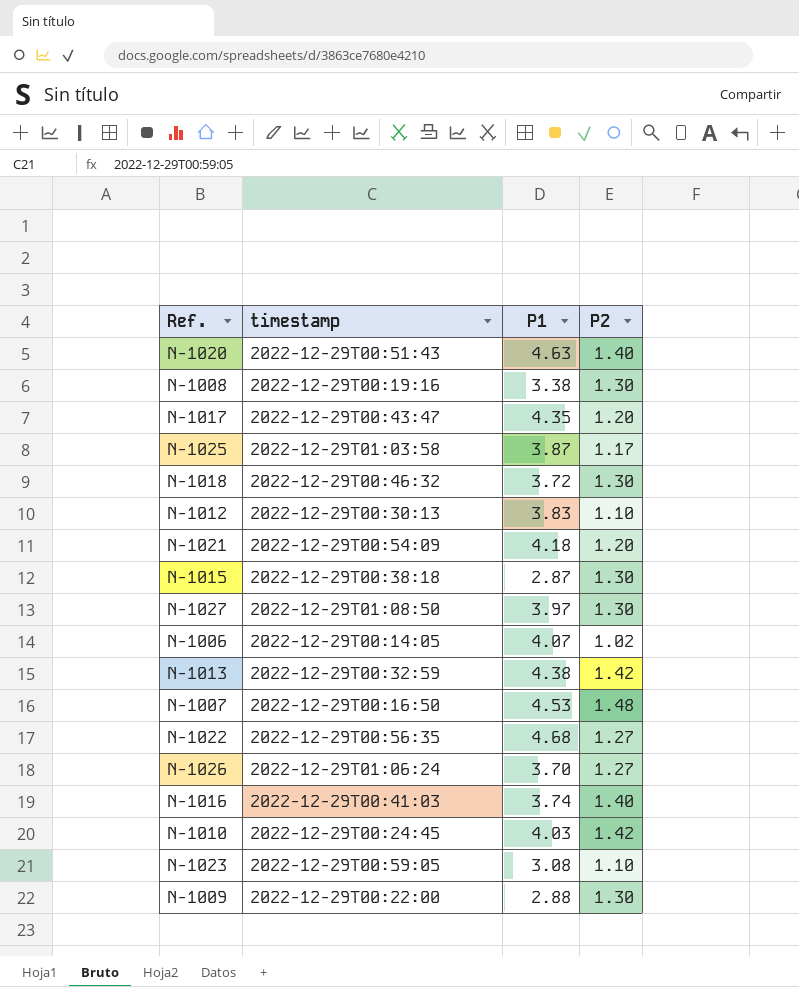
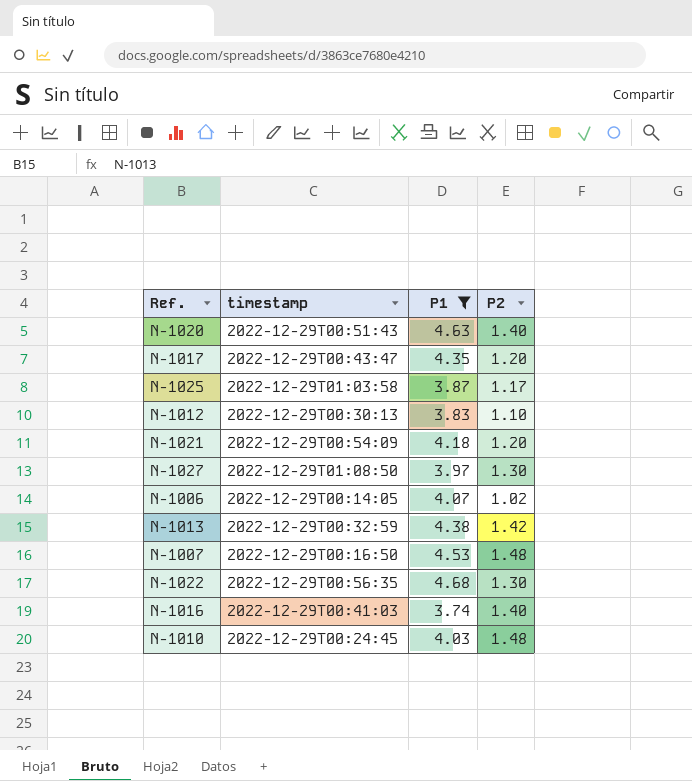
filter: none -> P1 >= 3.74
N-1022 | P2: 1.27 -> 1.30
N-1010 | P2: 1.42 -> 1.48

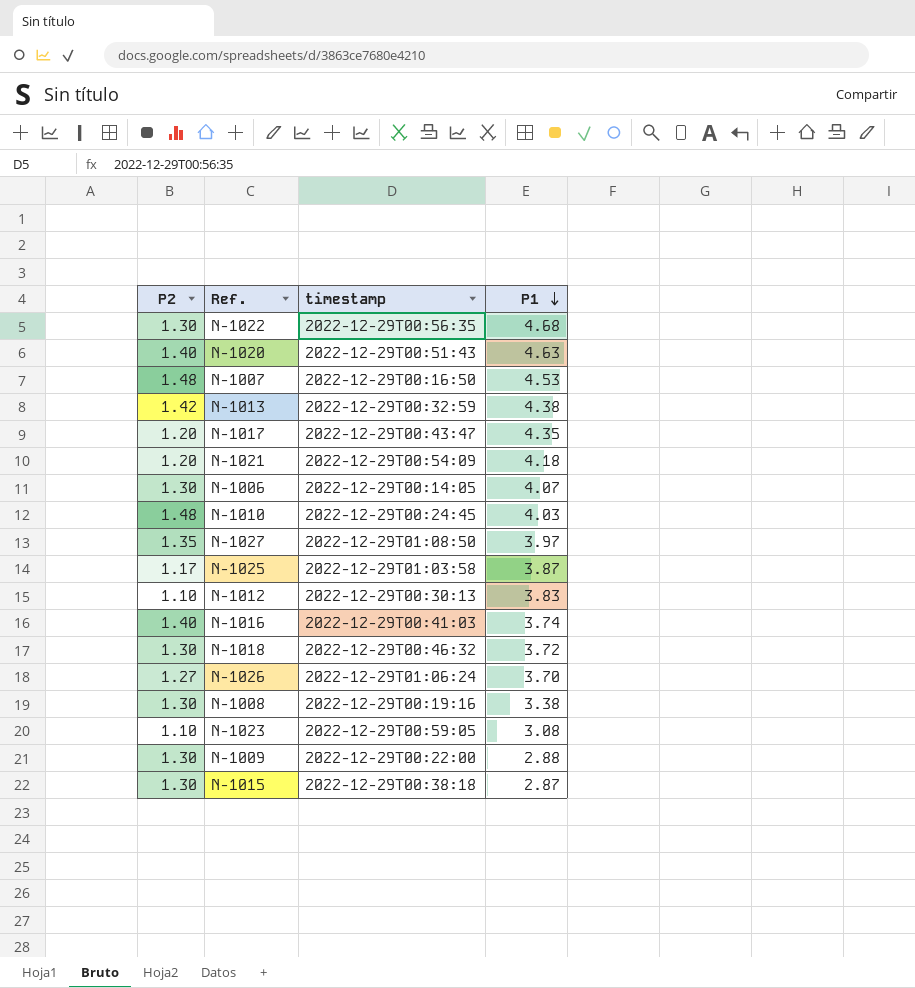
filter: P1 >= 3.74 -> none
row order: none -> P1 descending
column P2 | position: 4 -> 1
N-1006 | P2: 1.02 -> 1.30
N-1027 | P2: 1.30 -> 1.35

